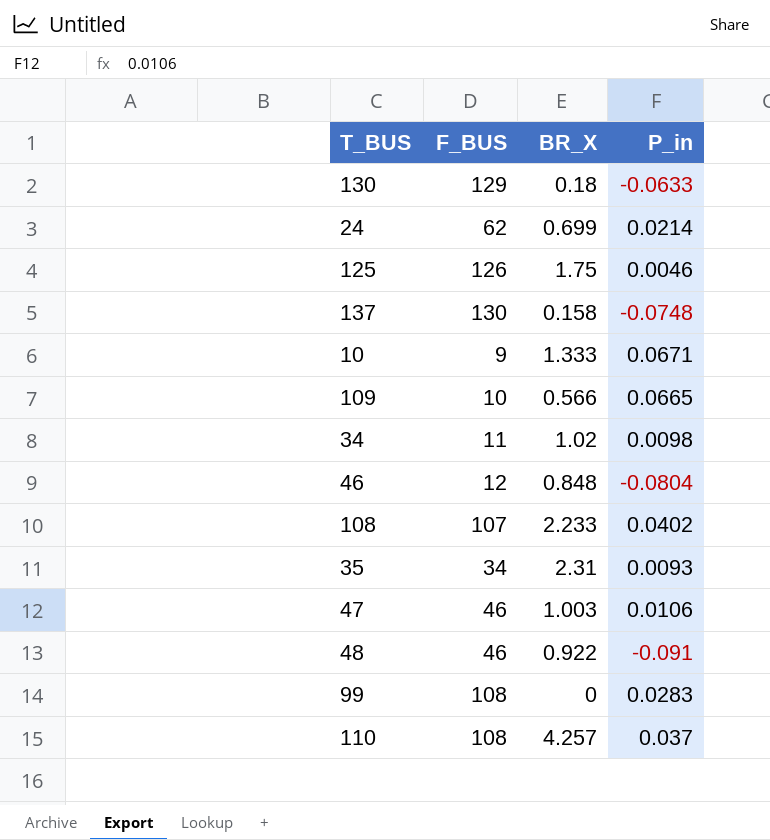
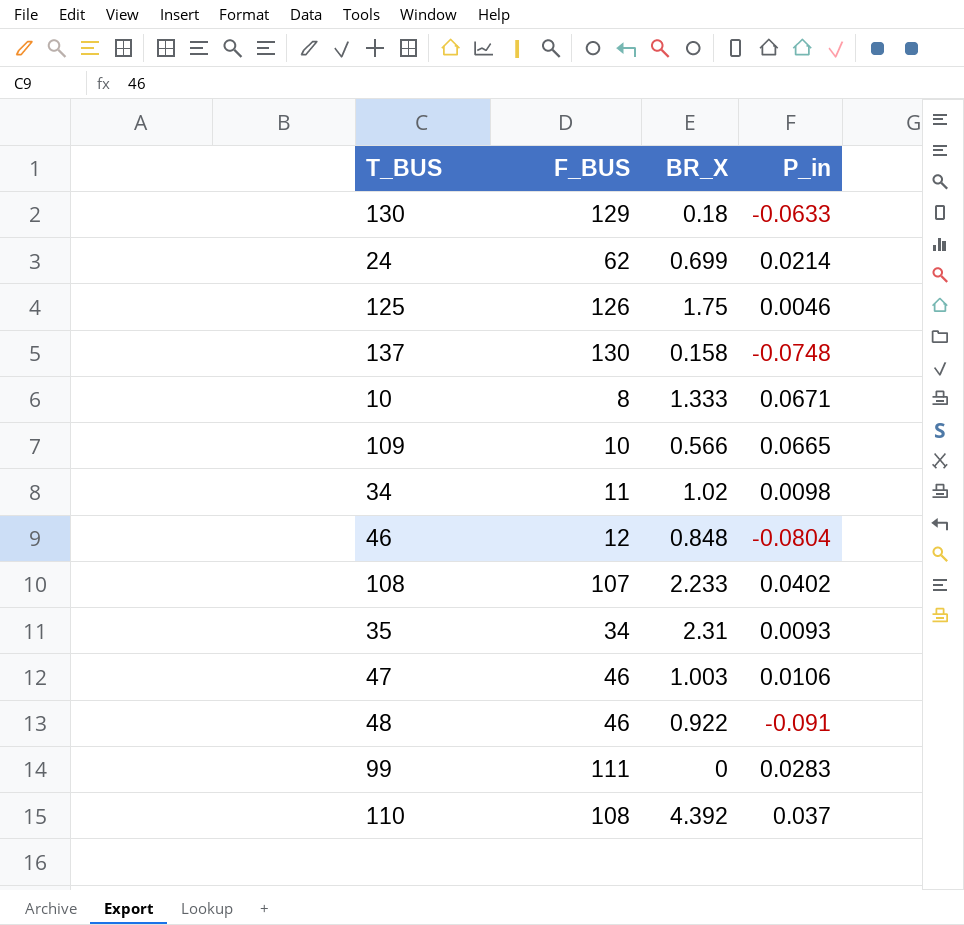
10 | F_BUS: 9 -> 8
99 | F_BUS: 108 -> 111
110 | BR_X: 4.257 -> 4.392

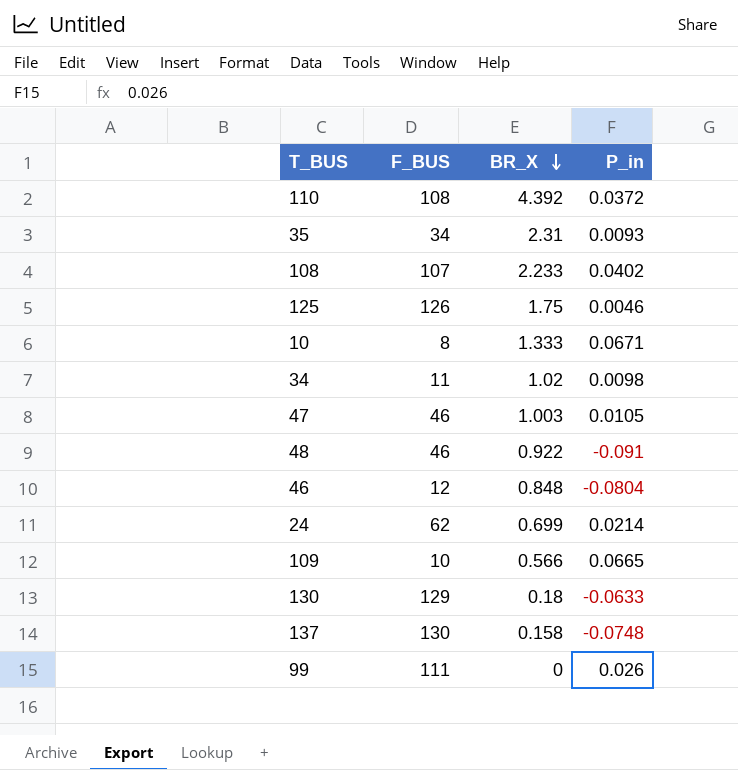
row order: none -> BR_X descending
110 | P_in: 0.037 -> 0.0372
47 | P_in: 0.0106 -> 0.0105
99 | P_in: 0.0283 -> 0.026

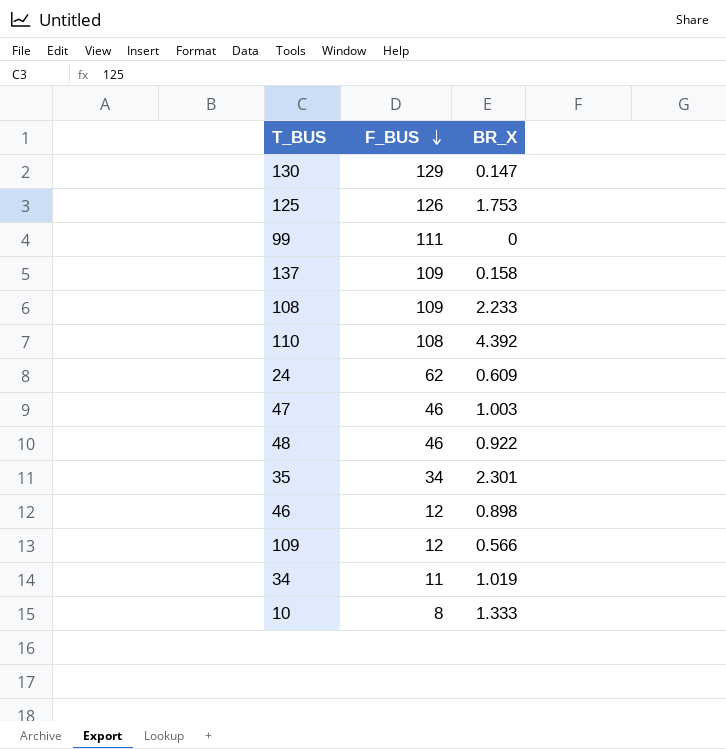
row order: BR_X descending -> F_BUS descending
column P_in | position: 4 -> none
130 | BR_X: 0.18 -> 0.147
125 | BR_X: 1.75 -> 1.753
137 | F_BUS: 130 -> 109
108 | F_BUS: 107 -> 109
24 | BR_X: 0.699 -> 0.609
35 | BR_X: 2.31 -> 2.301
46 | BR_X: 0.848 -> 0.898
109 | F_BUS: 10 -> 12
34 | BR_X: 1.02 -> 1.019

